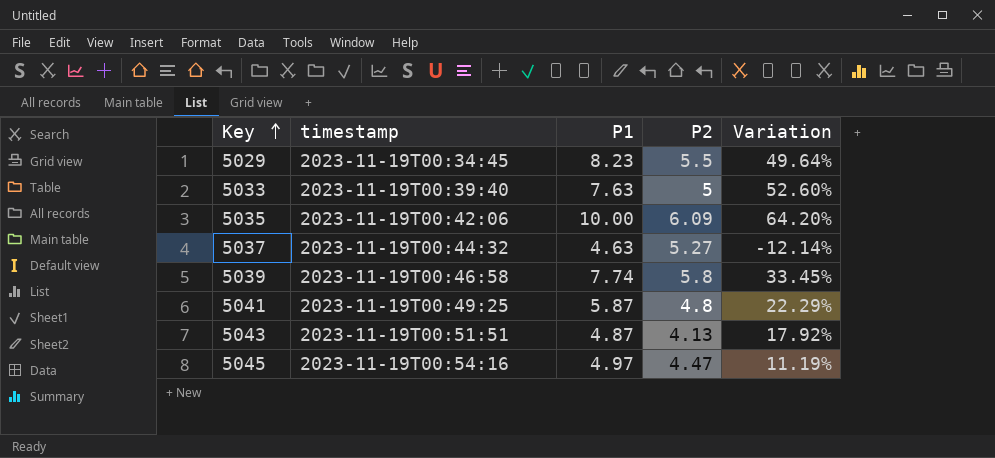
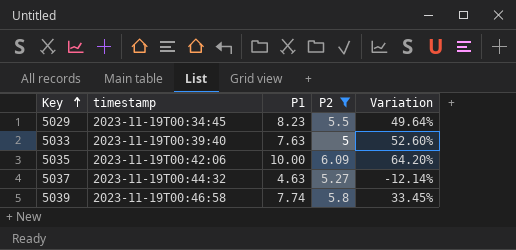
filter: none -> P2 >= 5

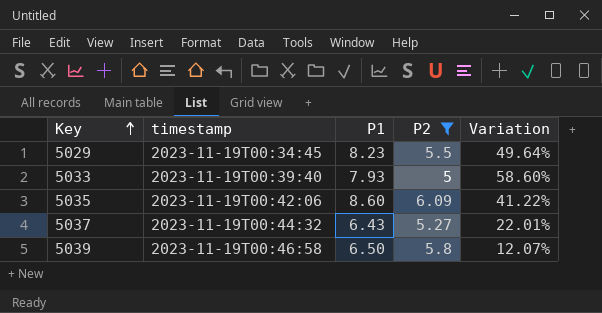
5033 | P1: 7.63 -> 7.93
5033 | Variation: 52.60% -> 58.60%
5035 | P1: 10.00 -> 8.60
5035 | Variation: 64.20% -> 41.22%
5037 | P1: 4.63 -> 6.43
5037 | Variation: -12.14% -> 22.01%
5039 | P1: 7.74 -> 6.50
5039 | Variation: 33.45% -> 12.07%

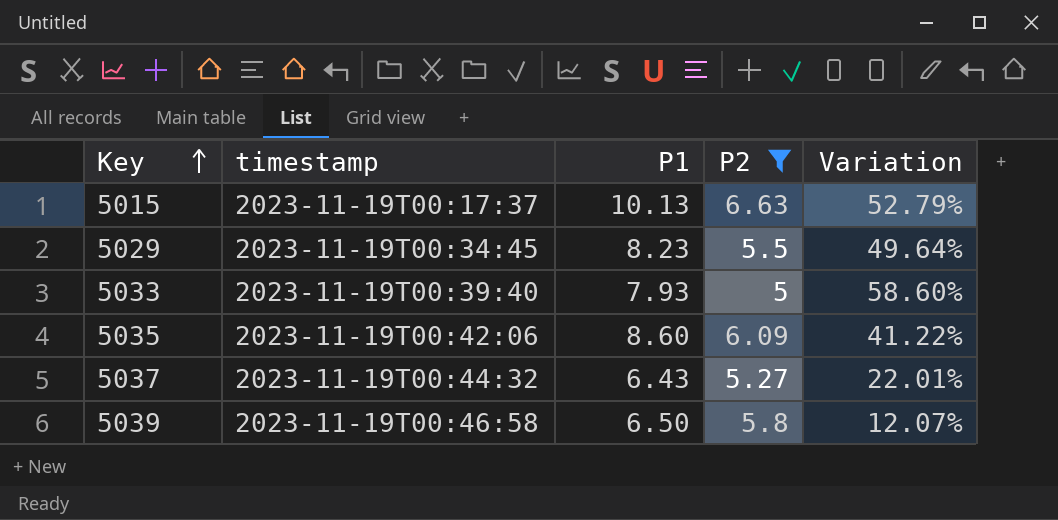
row 5015: none -> 2023-11-19T00:17:37 | 10.13 | 6.63 | 52.79%

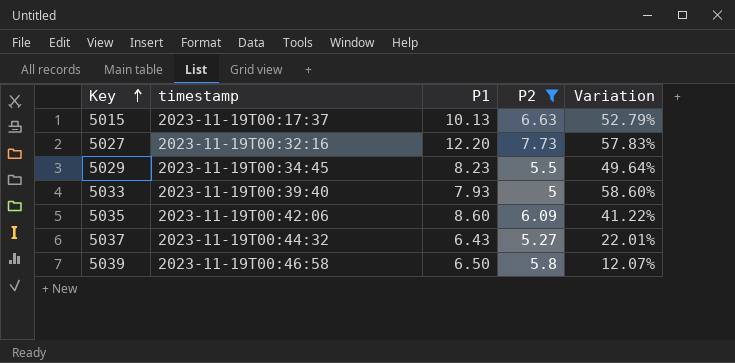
row 5027: none -> 2023-11-19T00:32:16 | 12.20 | 7.73 | 57.83%

